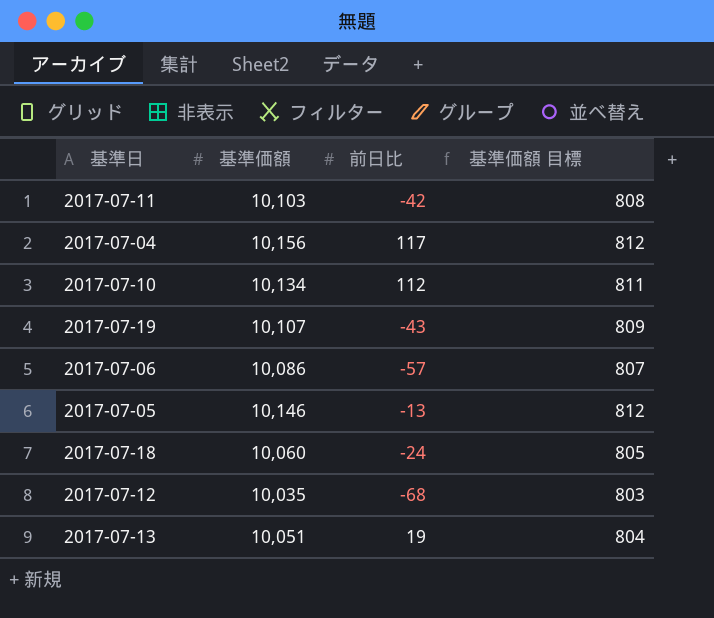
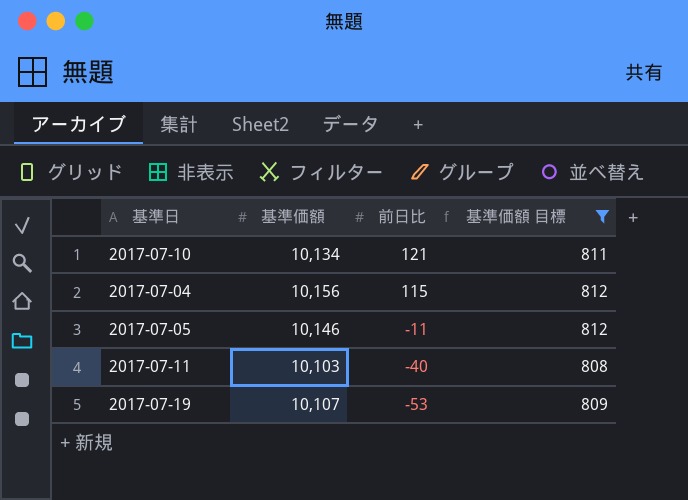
filter: none -> 基準価額 目標 >= 808
row order: none -> 前日比 descending
2017-07-10 | 前日比: 112 -> 121
2017-07-04 | 前日比: 117 -> 115
2017-07-05 | 前日比: -13 -> -11
2017-07-11 | 前日比: -42 -> -40
2017-07-19 | 前日比: -43 -> -53

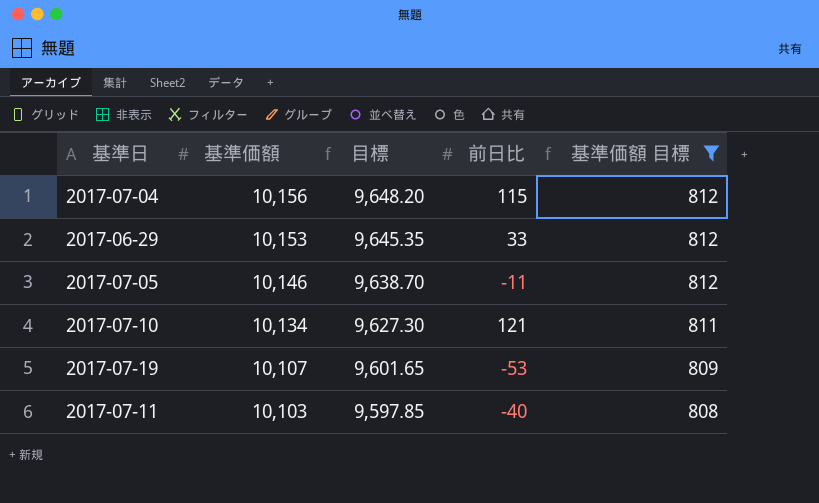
row order: 前日比 descending -> 基準価額 descending
column 目標 | formula: none -> [基準価額] * 0.95
row 2017-06-29: none -> 10,153 | 9,645.35 | 33 | 812

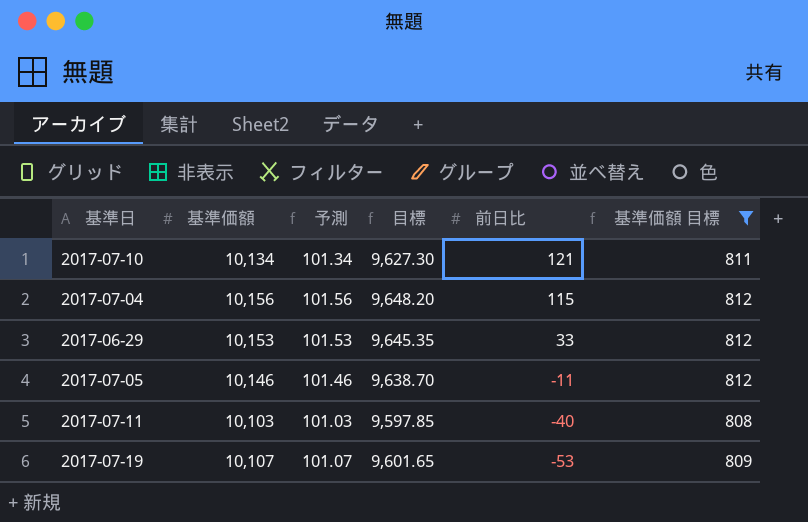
row order: 基準価額 descending -> 前日比 descending
column 予測 | formula: none -> [基準価額] * 0.01

